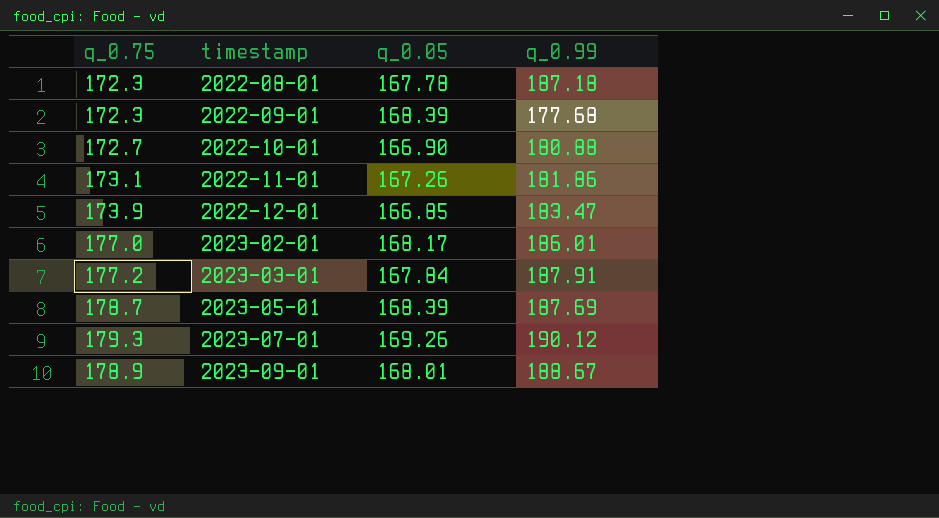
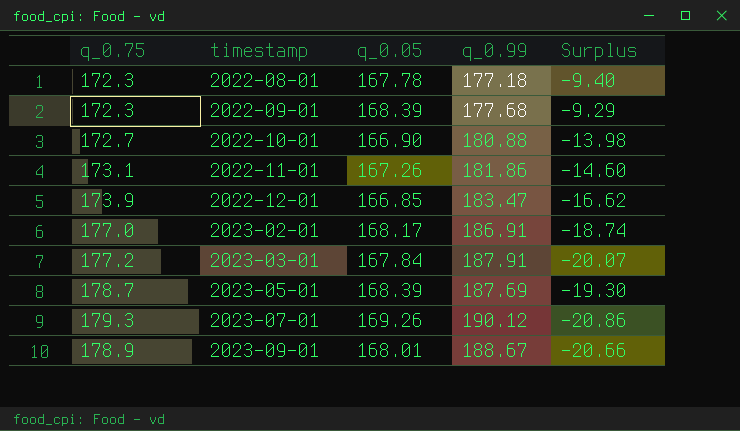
column Surplus | formula: none -> [q_0.05] - [q_0.99]
2022-08-01 | q_0.99: 187.18 -> 177.18
2023-02-01 | q_0.99: 186.01 -> 186.91

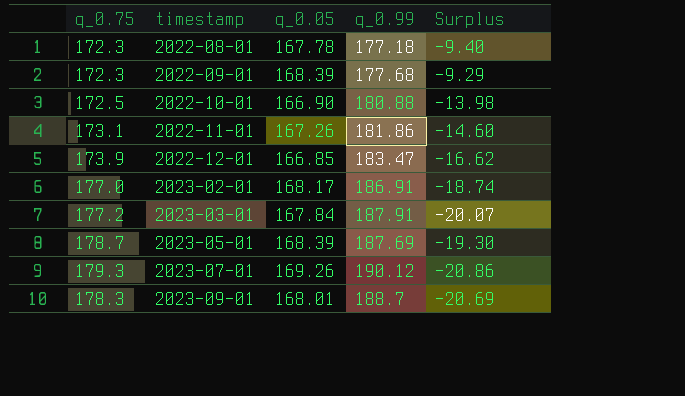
2022-10-01 | q_0.75: 172.7 -> 172.5
2023-09-01 | q_0.75: 178.9 -> 178.3
2023-09-01 | q_0.99: 188.67 -> 188.7
2023-09-01 | Surplus: -20.66 -> -20.69

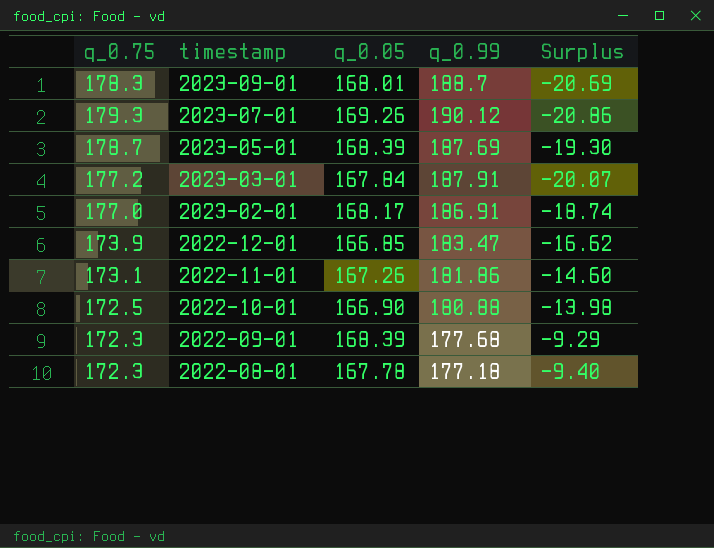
row order: timestamp ascending -> timestamp descending

